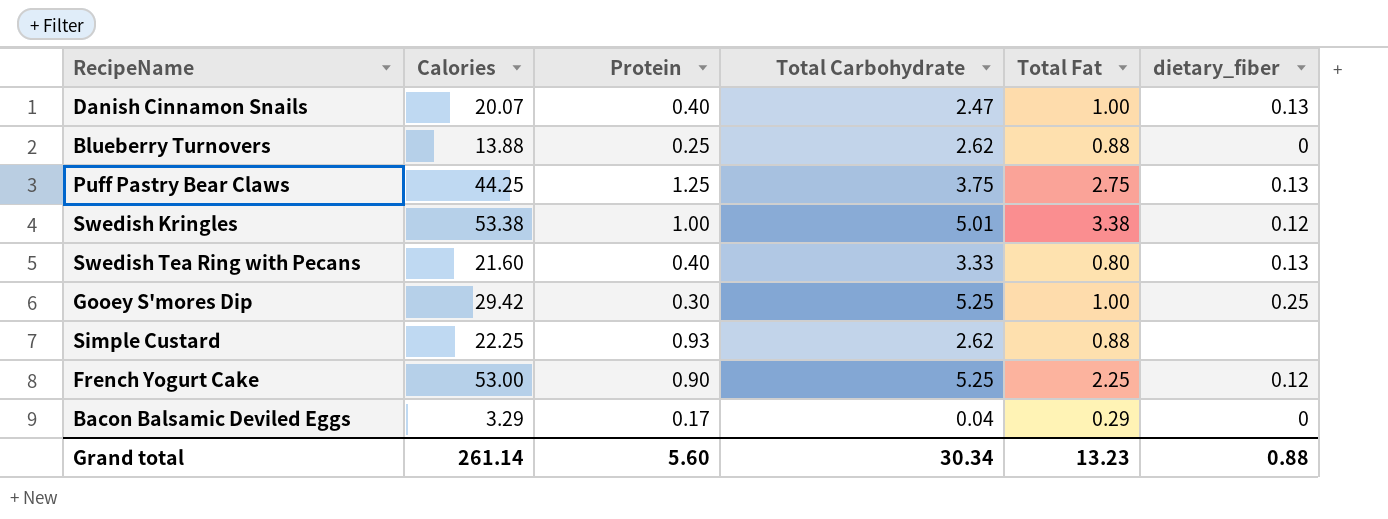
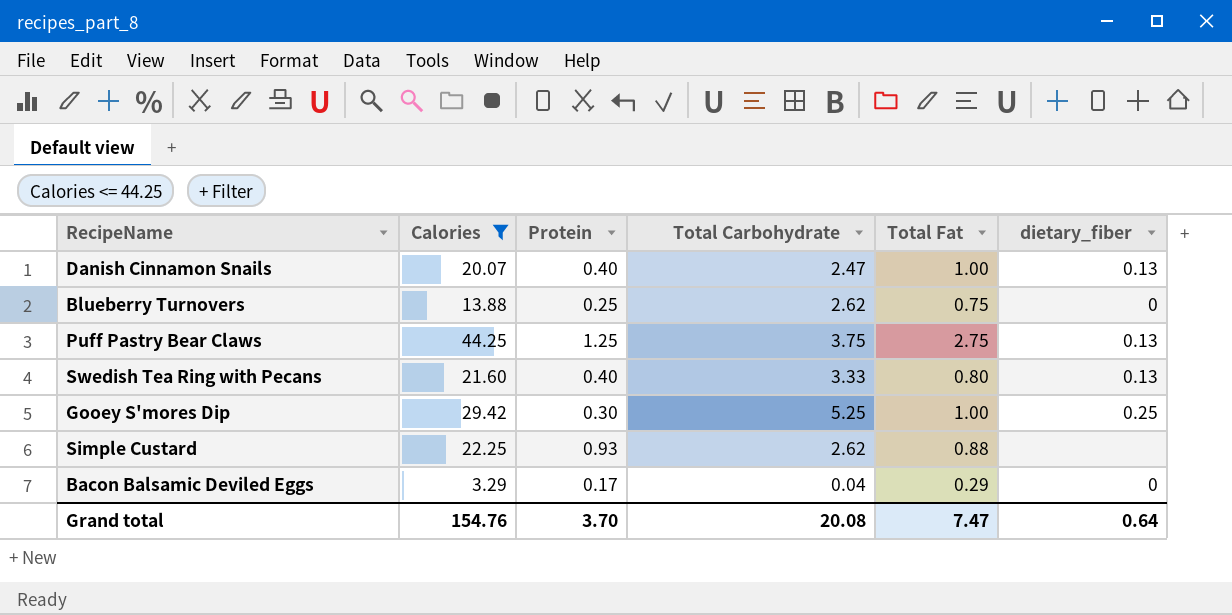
filter: none -> Calories <= 44.25
Blueberry Turnovers | Total Fat: 0.88 -> 0.75
Grand total | Calories: 261.14 -> 154.76
Grand total | Protein: 5.60 -> 3.70
Grand total | Total Carbohydrate: 30.34 -> 20.08
Grand total | Total Fat: 13.23 -> 7.47
Grand total | dietary_fiber: 0.88 -> 0.64

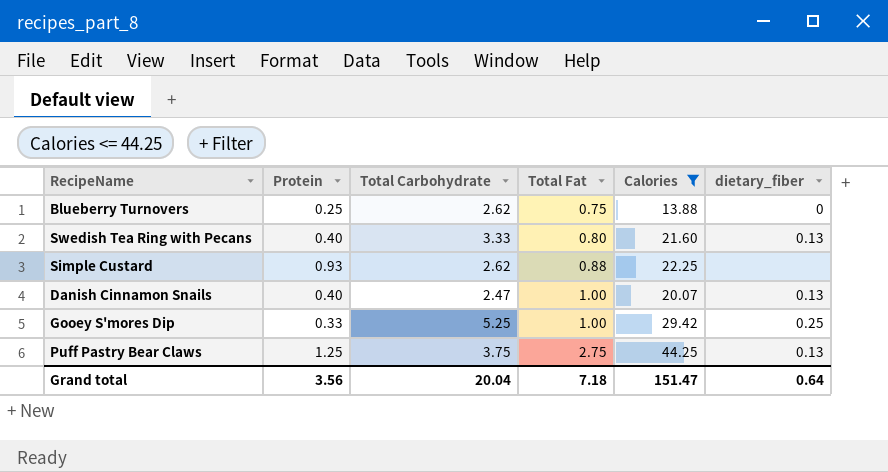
row order: none -> Total Fat ascending
column Calories | position: 2 -> 5
row Bacon Balsamic Deviled Eggs: 3.29 | 0.17 | 0.04 | 0.29 | 0 -> none
Gooey S'mores Dip | Protein: 0.30 -> 0.33
Grand total | Protein: 3.70 -> 3.56
Grand total | Total Carbohydrate: 20.08 -> 20.04
Grand total | Total Fat: 7.47 -> 7.18
Grand total | Calories: 154.76 -> 151.47

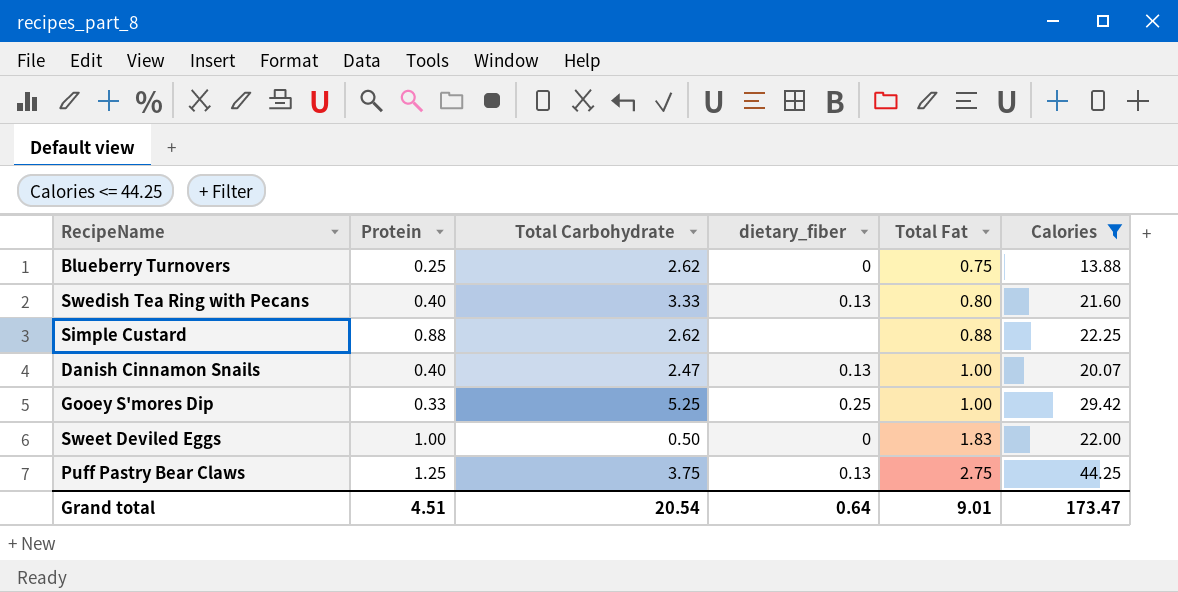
column dietary_fiber | position: 6 -> 4
Simple Custard | Protein: 0.93 -> 0.88
row Sweet Deviled Eggs: none -> 1.00 | 0.50 | 0 | 1.83 | 22.00
Grand total | Protein: 3.56 -> 4.51
Grand total | Total Carbohydrate: 20.04 -> 20.54
Grand total | Total Fat: 7.18 -> 9.01
Grand total | Calories: 151.47 -> 173.47

